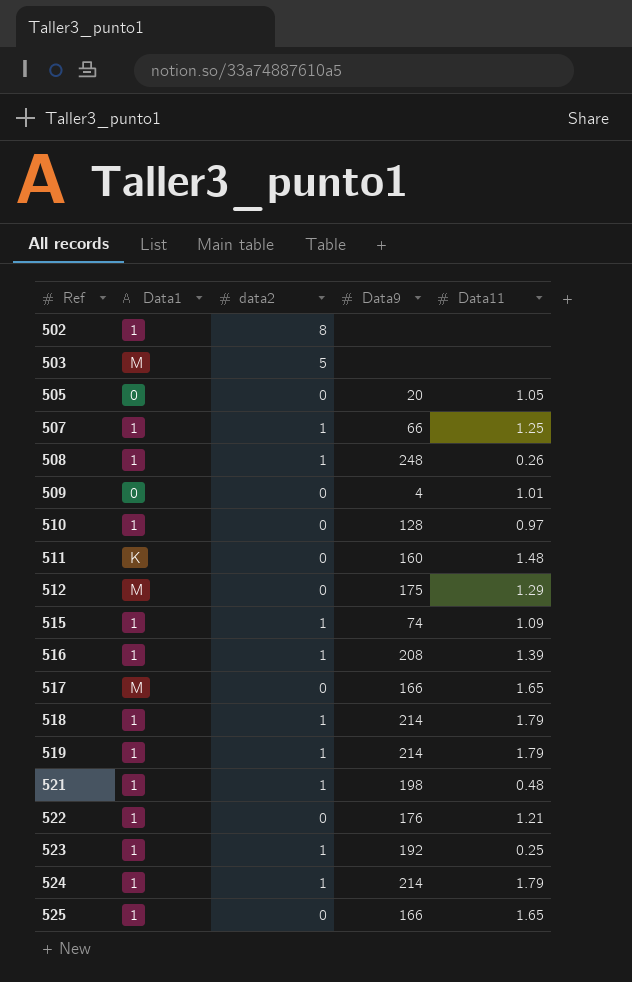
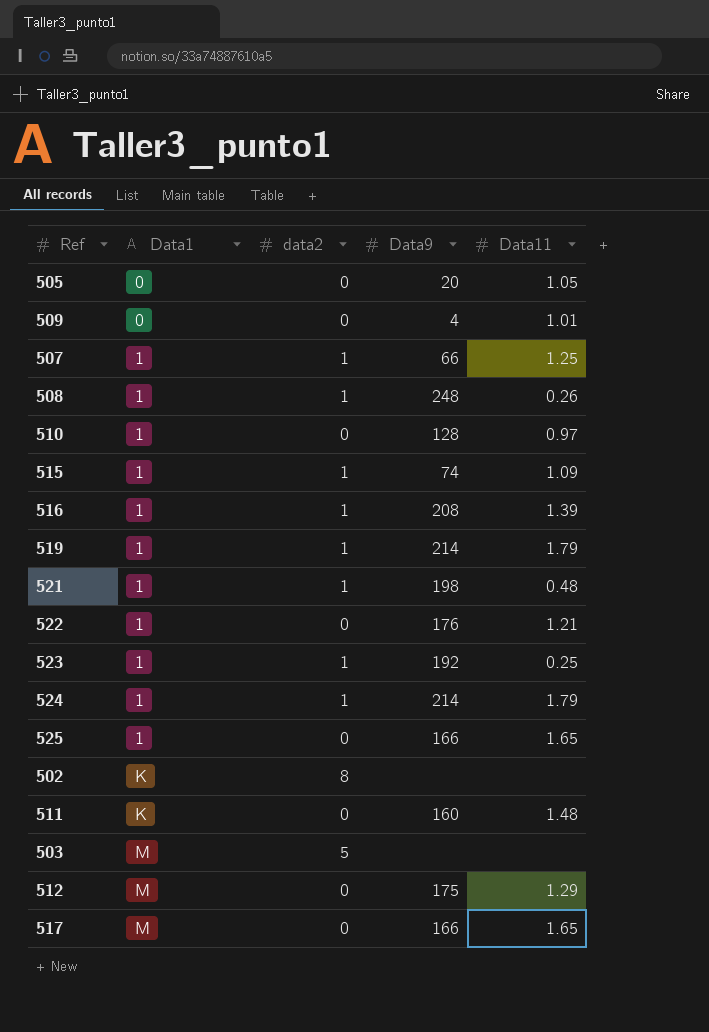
row order: Ref ascending -> Data1 ascending
row 518: 1 | 1 | 214 | 1.79 -> none
502 | Data1: 1 -> K

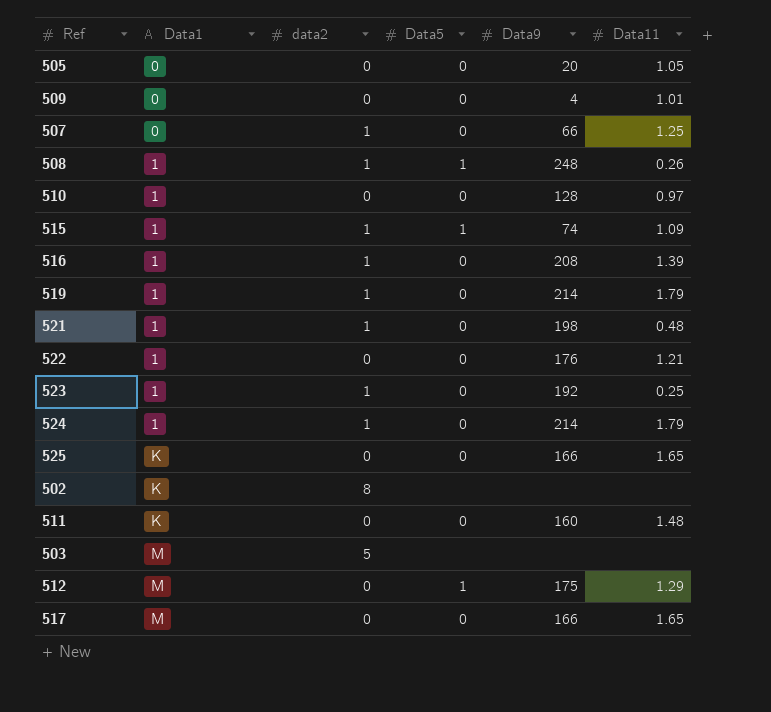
column Data5 | position: none -> 4
507 | Data1: 1 -> 0
525 | Data1: 1 -> K

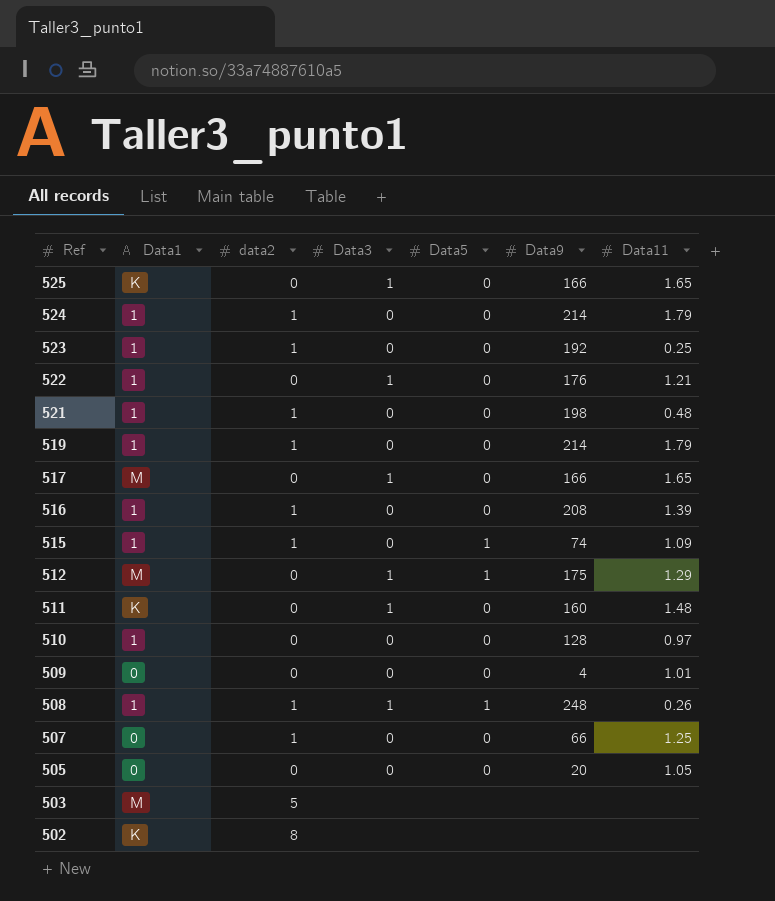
row order: Data1 ascending -> Ref descending
column Data3 | position: none -> 4

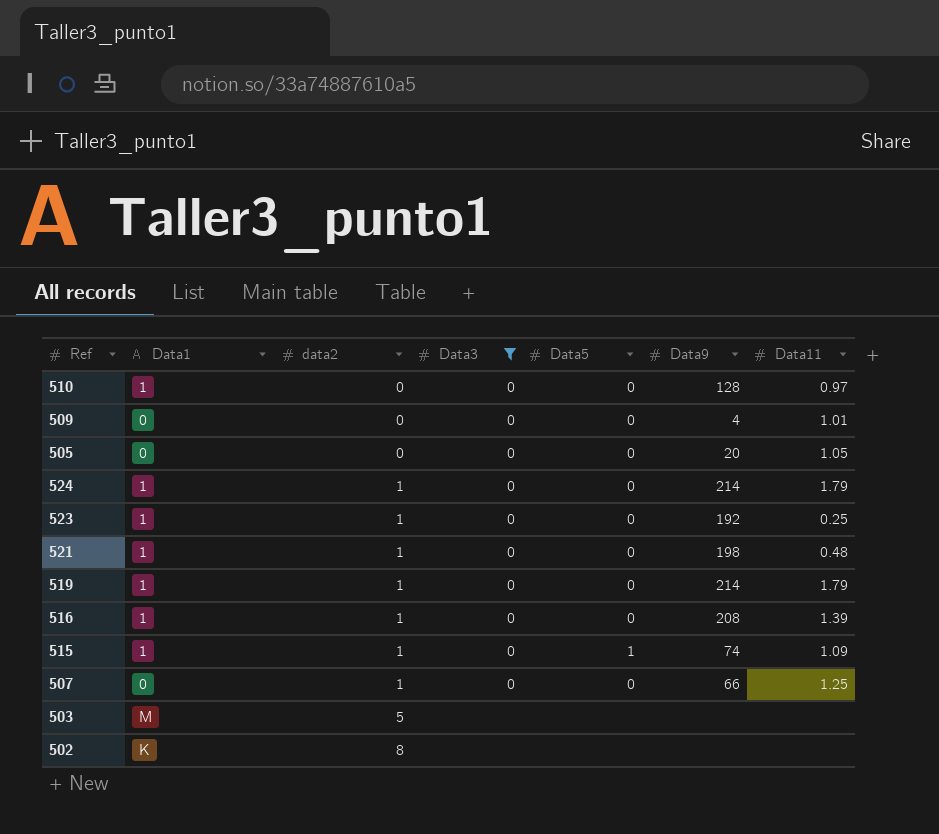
filter: none -> Data3 != 1
row order: Ref descending -> data2 ascending

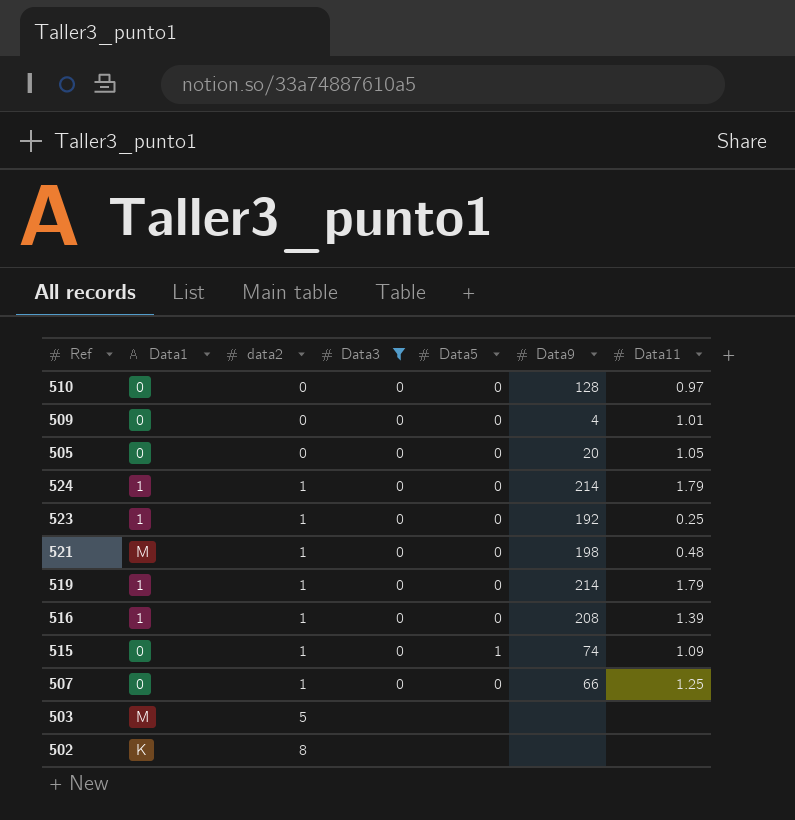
510 | Data1: 1 -> 0
521 | Data1: 1 -> M
515 | Data1: 1 -> 0

